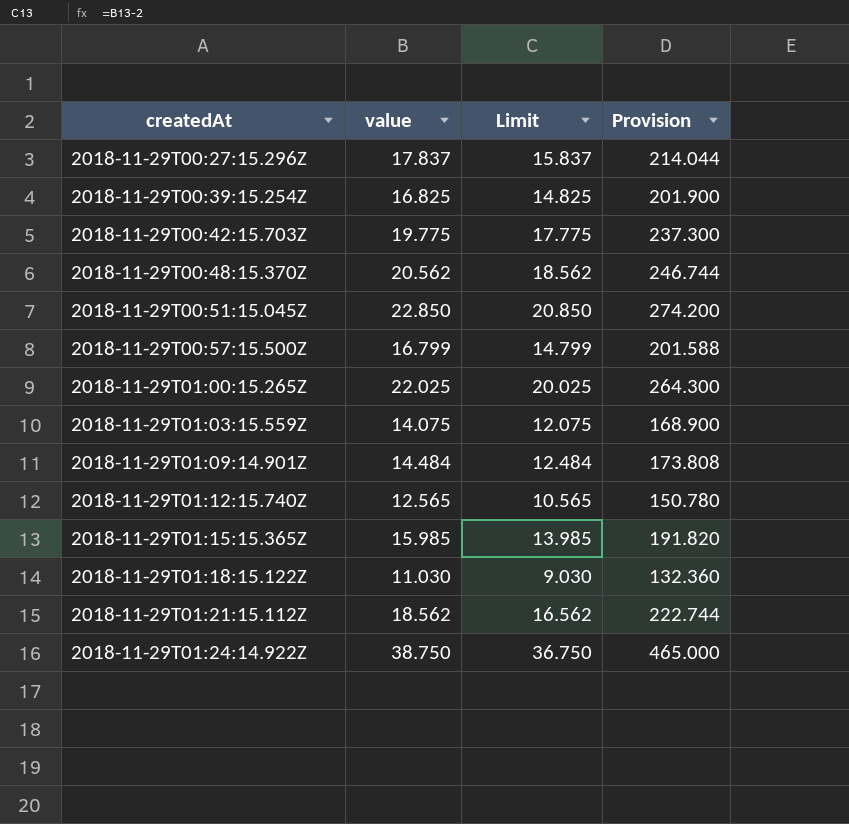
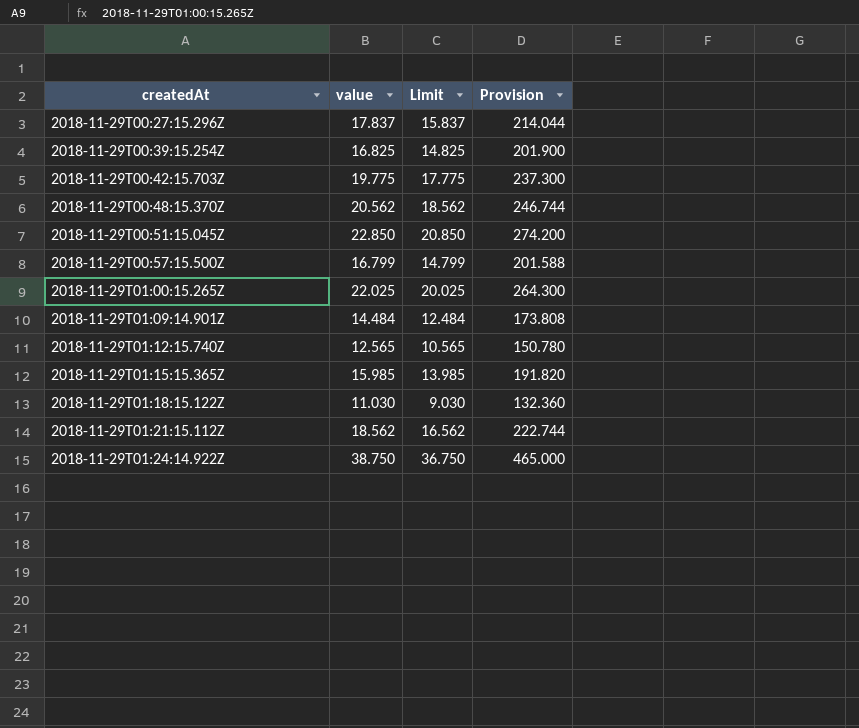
row 2018-11-29T01:03:15.559Z: 14.075 | 12.075 | 168.900 -> none

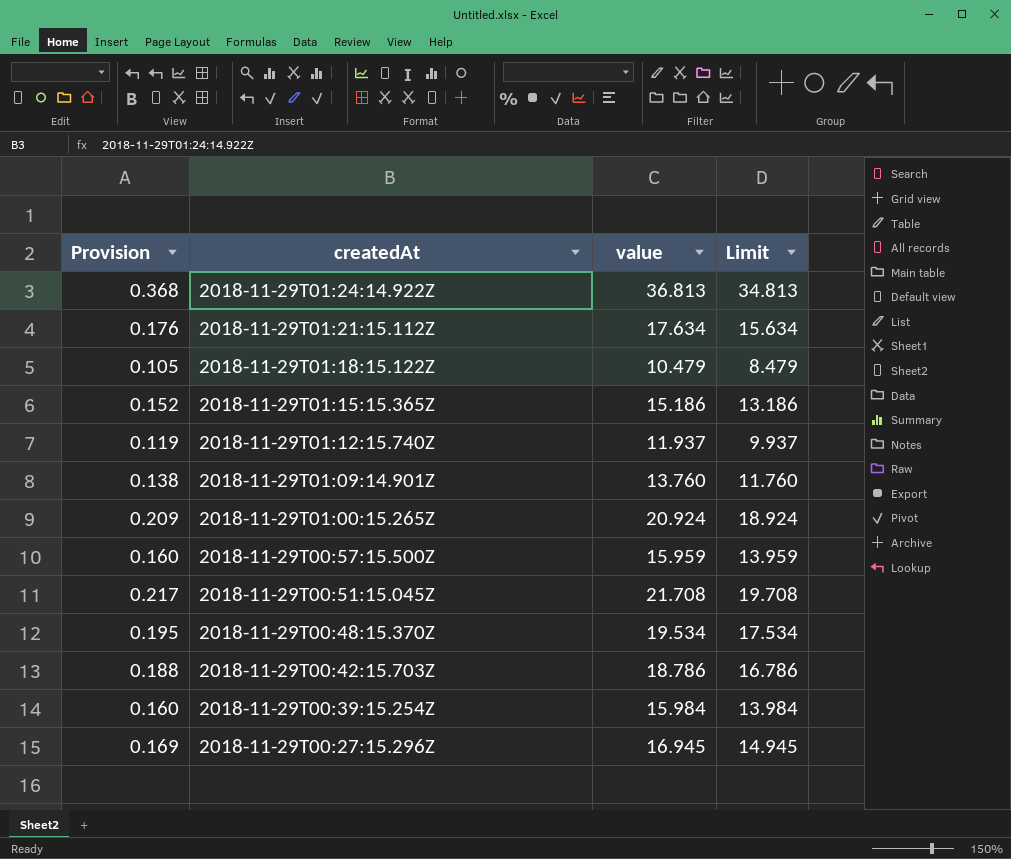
row order: createdAt ascending -> createdAt descending
column Provision | formula: [value] * 12 -> [value] * 0.01
column Provision | position: 4 -> 1
2018-11-29T01:24:14.922Z | value: 38.750 -> 36.813
2018-11-29T01:24:14.922Z | Limit: 36.750 -> 34.813
2018-11-29T01:21:15.112Z | value: 18.562 -> 17.634
2018-11-29T01:21:15.112Z | Limit: 16.562 -> 15.634
2018-11-29T01:18:15.122Z | value: 11.030 -> 10.479
2018-11-29T01:18:15.122Z | Limit: 9.030 -> 8.479
2018-11-29T01:15:15.365Z | value: 15.985 -> 15.186
2018-11-29T01:15:15.365Z | Limit: 13.985 -> 13.186
2018-11-29T01:12:15.740Z | value: 12.565 -> 11.937
2018-11-29T01:12:15.740Z | Limit: 10.565 -> 9.937
2018-11-29T01:09:14.901Z | value: 14.484 -> 13.760
2018-11-29T01:09:14.901Z | Limit: 12.484 -> 11.760
2018-11-29T01:00:15.265Z | value: 22.025 -> 20.924
2018-11-29T01:00:15.265Z | Limit: 20.025 -> 18.924
2018-11-29T00:57:15.500Z | value: 16.799 -> 15.959
2018-11-29T00:57:15.500Z | Limit: 14.799 -> 13.959
2018-11-29T00:51:15.045Z | value: 22.850 -> 21.708
2018-11-29T00:51:15.045Z | Limit: 20.850 -> 19.708
2018-11-29T00:48:15.370Z | value: 20.562 -> 19.534
2018-11-29T00:48:15.370Z | Limit: 18.562 -> 17.534
2018-11-29T00:42:15.703Z | value: 19.775 -> 18.786
2018-11-29T00:42:15.703Z | Limit: 17.775 -> 16.786
2018-11-29T00:39:15.254Z | value: 16.825 -> 15.984
2018-11-29T00:39:15.254Z | Limit: 14.825 -> 13.984
2018-11-29T00:27:15.296Z | value: 17.837 -> 16.945
2018-11-29T00:27:15.296Z | Limit: 15.837 -> 14.945

